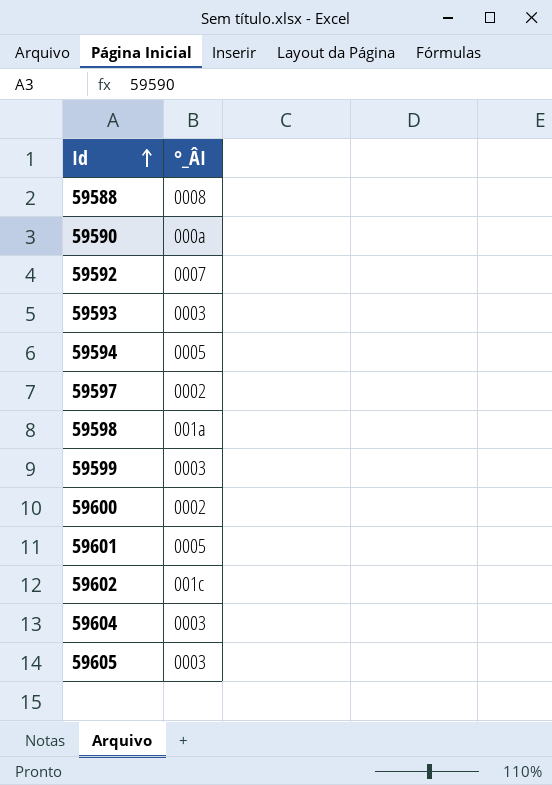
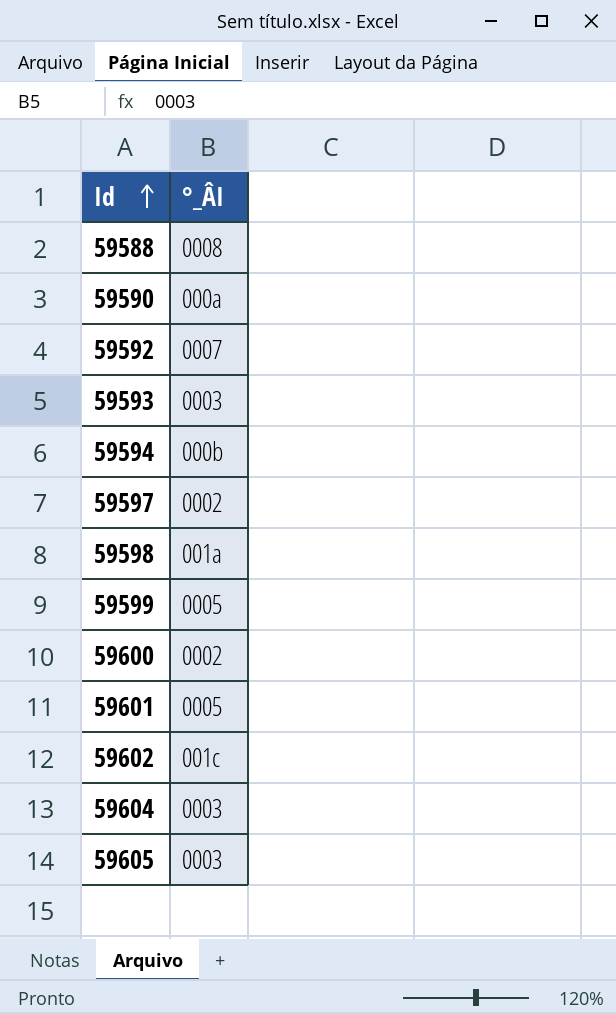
59594 | °_ÂI: 0005 -> 000b
59599 | °_ÂI: 0003 -> 0005

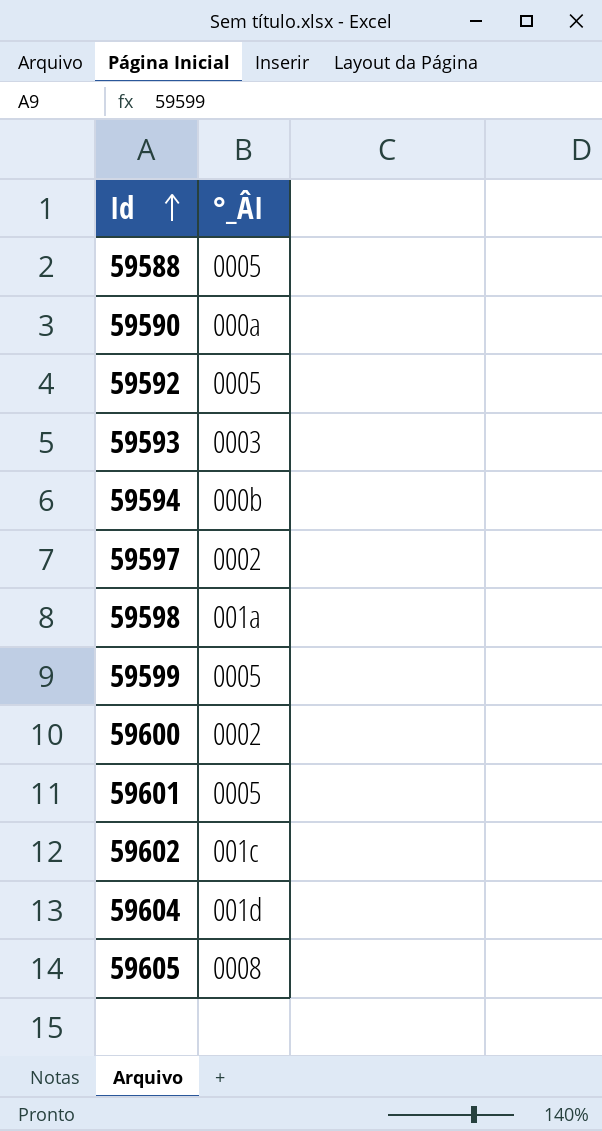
59588 | °_ÂI: 0008 -> 0005
59592 | °_ÂI: 0007 -> 0005
59604 | °_ÂI: 0003 -> 001d
59605 | °_ÂI: 0003 -> 0008

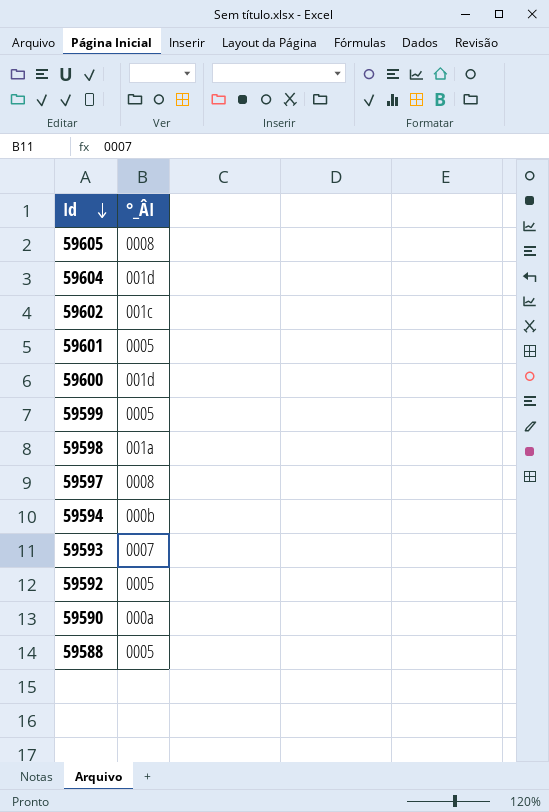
row order: Id ascending -> Id descending
59600 | °_ÂI: 0002 -> 001d
59597 | °_ÂI: 0002 -> 0008
59593 | °_ÂI: 0003 -> 0007

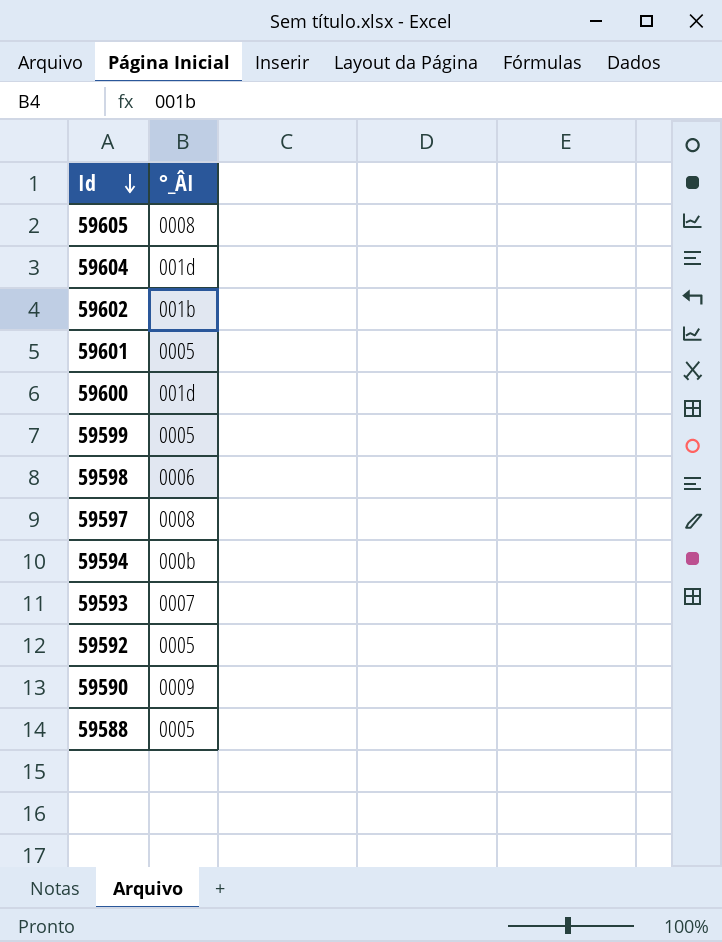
59602 | °_ÂI: 001c -> 001b
59598 | °_ÂI: 001a -> 0006
59590 | °_ÂI: 000a -> 0009

